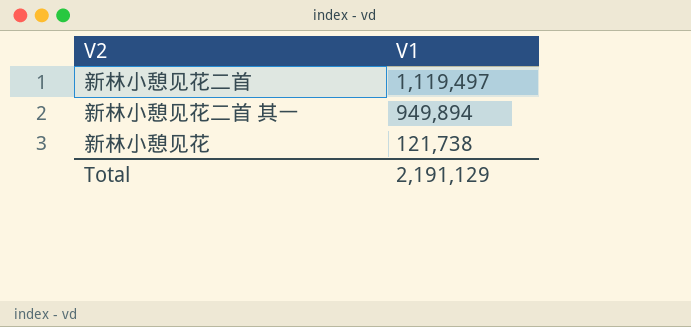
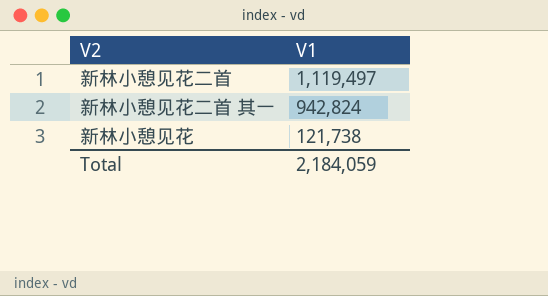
新林小憩见花二首 其一 | V1: 949,894 -> 942,824
Total | V1: 2,191,129 -> 2,184,059

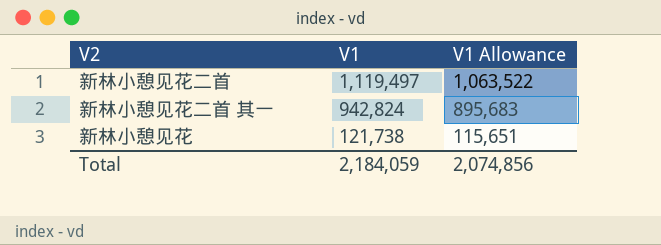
column V1 Allowance | formula: none -> [V1] * 0.95

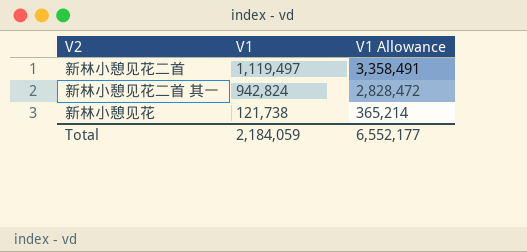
column V1 Allowance | formula: [V1] * 0.95 -> [V1] * 3
Total | V1 Allowance: 2,074,856 -> 6,552,177

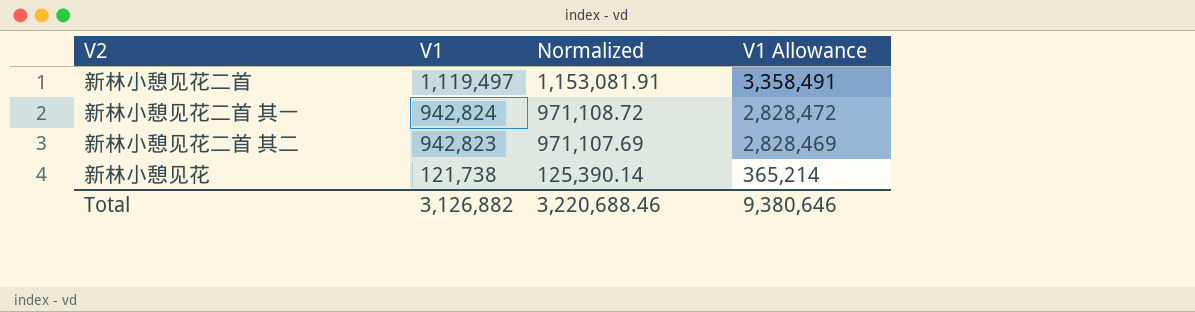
column Normalized | formula: none -> [V1] * 1.03
row 新林小憩见花二首 其二: none -> 942,823 | 971,107.69 | 2,828,469
Total | V1: 2,184,059 -> 3,126,882
Total | V1 Allowance: 6,552,177 -> 9,380,646

